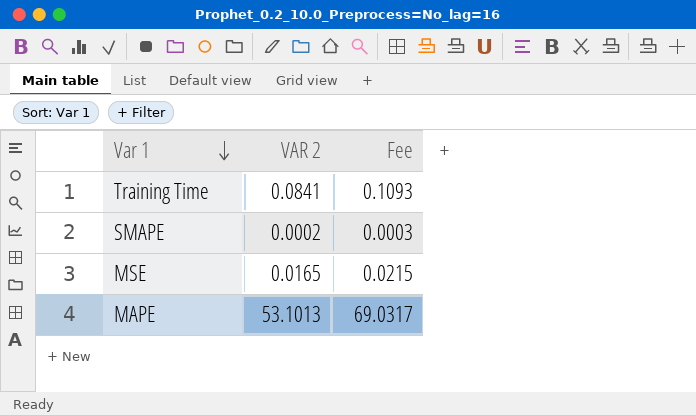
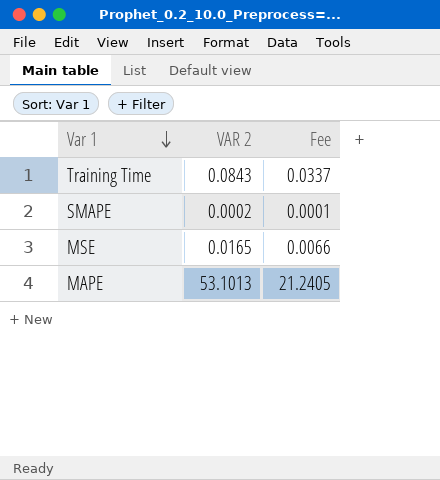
column Fee | formula: [VAR 2] * 1.3 -> [VAR 2] * 0.4
Training Time | VAR 2: 0.0841 -> 0.0843

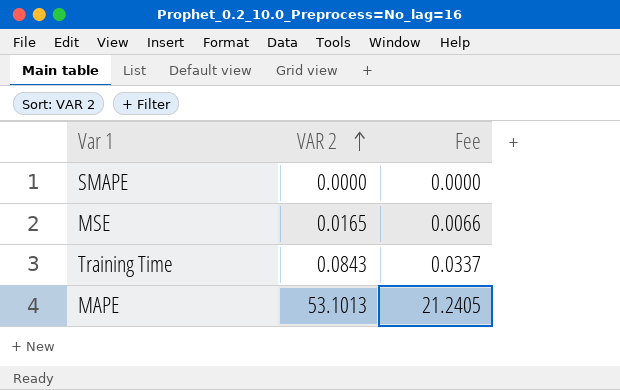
row order: Var 1 descending -> VAR 2 ascending
SMAPE | VAR 2: 0.0002 -> 0.0000
SMAPE | Fee: 0.0001 -> 0.0000

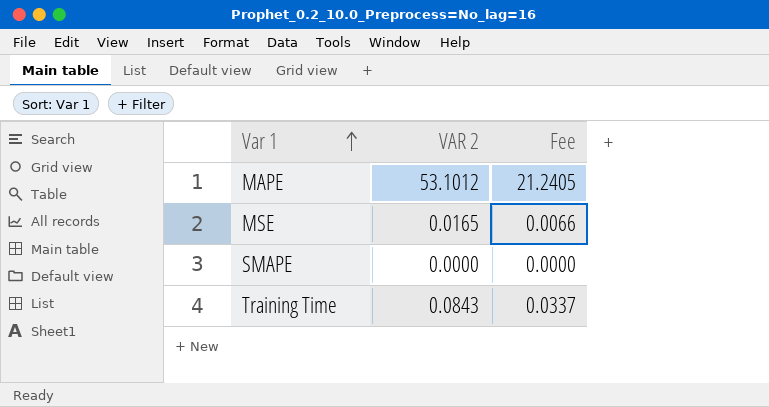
row order: VAR 2 ascending -> Var 1 ascending
MAPE | VAR 2: 53.1013 -> 53.1012

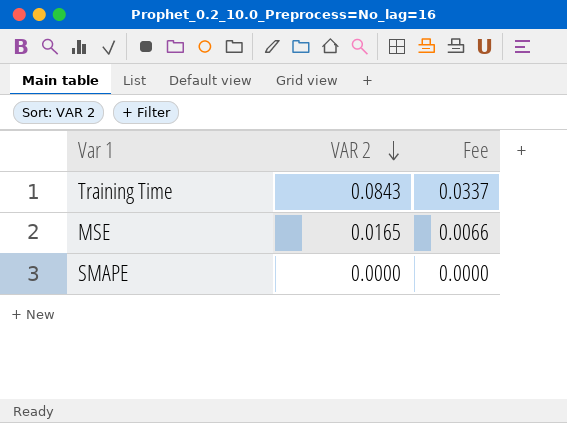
row order: Var 1 ascending -> VAR 2 descending
row MAPE: 53.1012 | 21.2405 -> none

